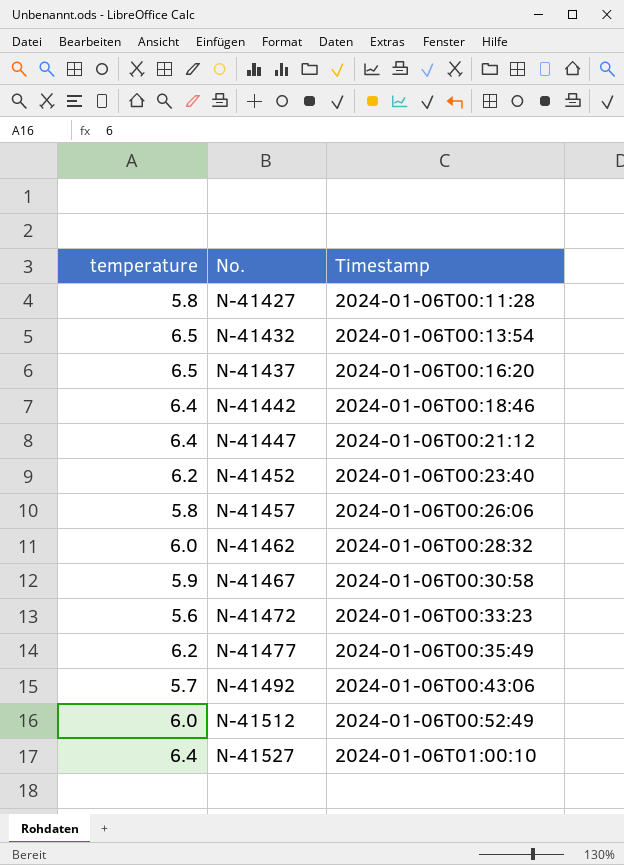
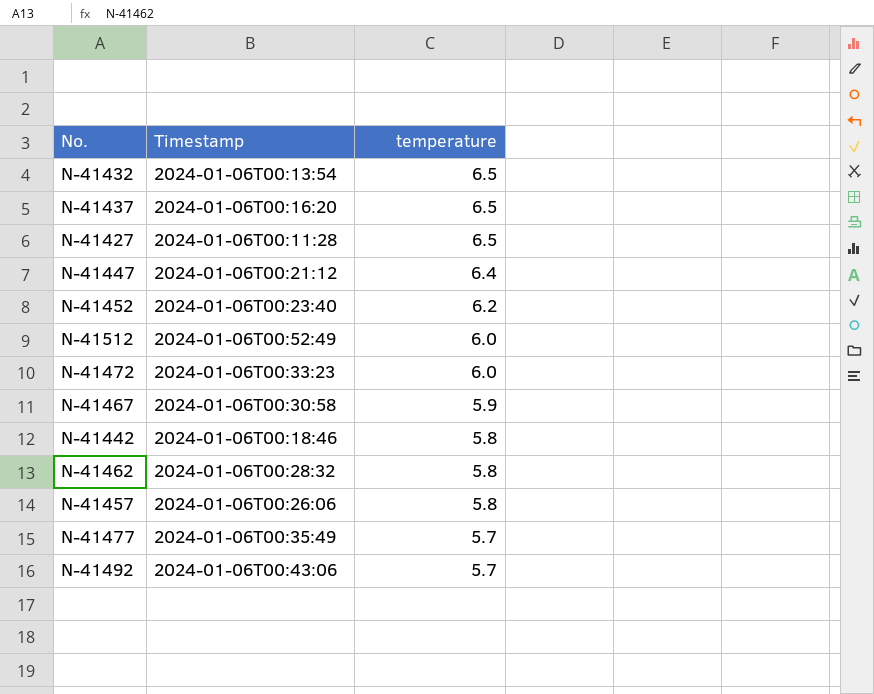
row order: No. ascending -> temperature descending
column temperature | position: 1 -> 3
row N-41527: 6.4 | 2024-01-06T01:00:10 -> none
N-41427 | temperature: 5.8 -> 6.5
N-41472 | temperature: 5.6 -> 6.0
N-41442 | temperature: 6.4 -> 5.8
N-41462 | temperature: 6.0 -> 5.8
N-41477 | temperature: 6.2 -> 5.7

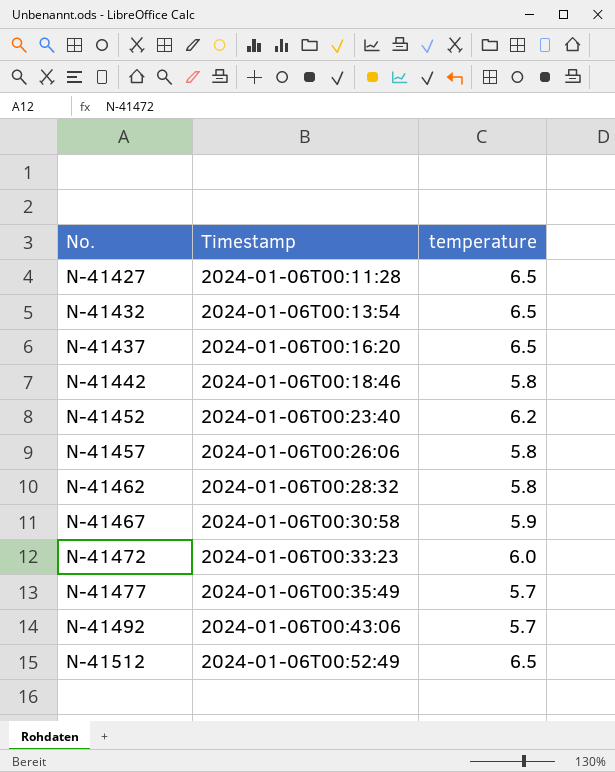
row order: temperature descending -> No. ascending
row N-41447: 2024-01-06T00:21:12 | 6.4 -> none
N-41512 | temperature: 6.0 -> 6.5

